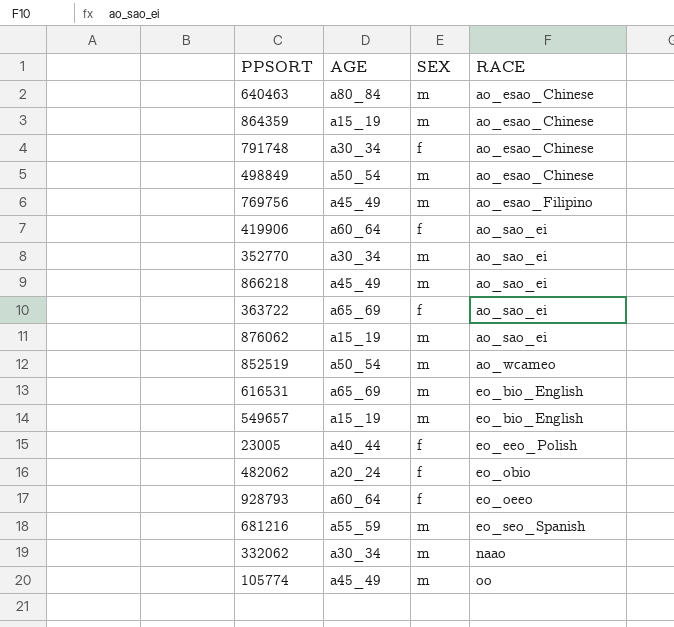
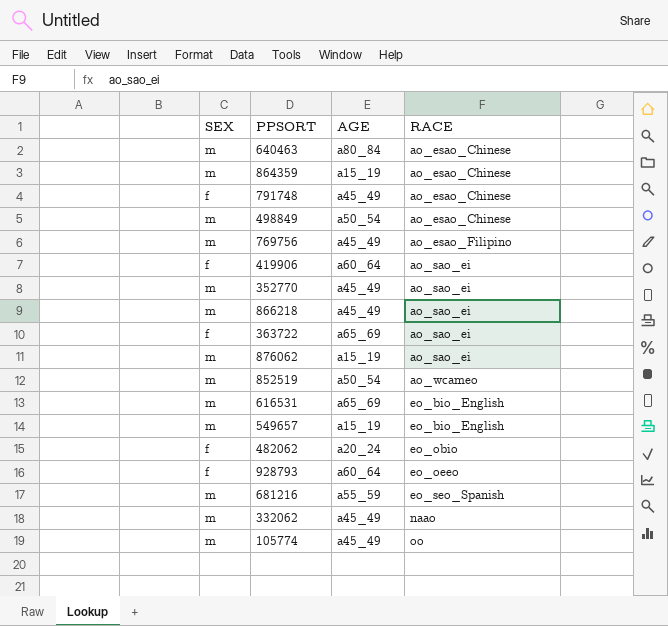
column SEX | position: 3 -> 1
row 23005: a40_44 | f | eo_eeo_Polish -> none
791748 | AGE: a30_34 -> a45_49
352770 | AGE: a30_34 -> a45_49
332062 | AGE: a30_34 -> a45_49

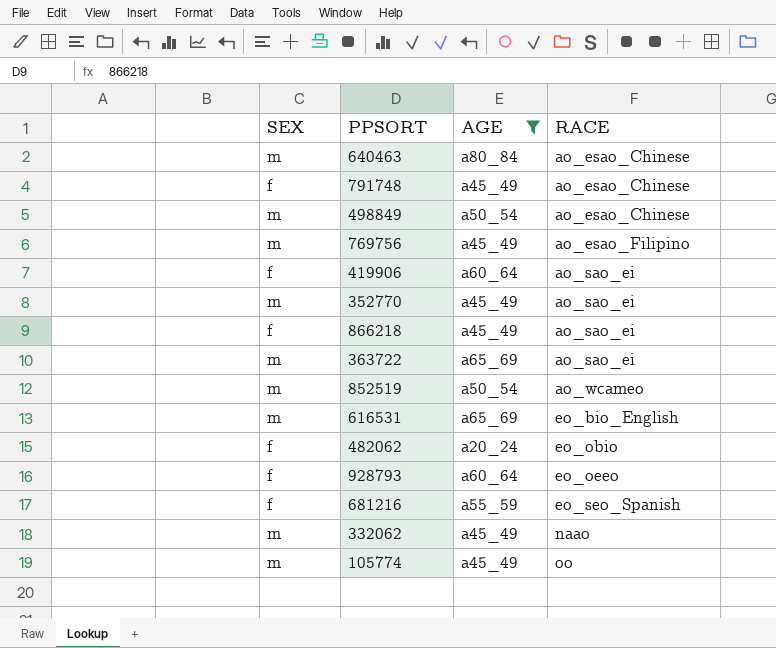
filter: none -> AGE != a15_19
866218 | SEX: m -> f
363722 | SEX: f -> m
681216 | SEX: m -> f

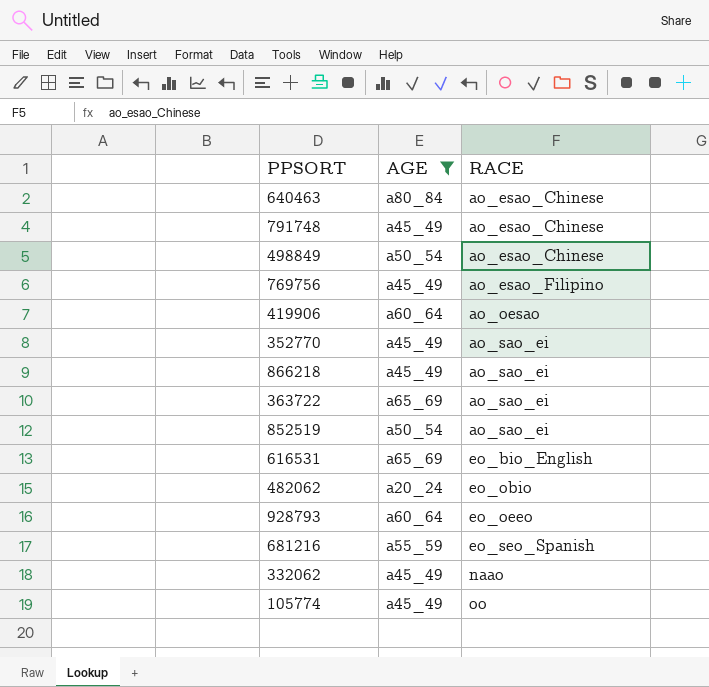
column SEX | position: 1 -> none
419906 | RACE: ao_sao_ei -> ao_oesao
852519 | RACE: ao_wcameo -> ao_sao_ei

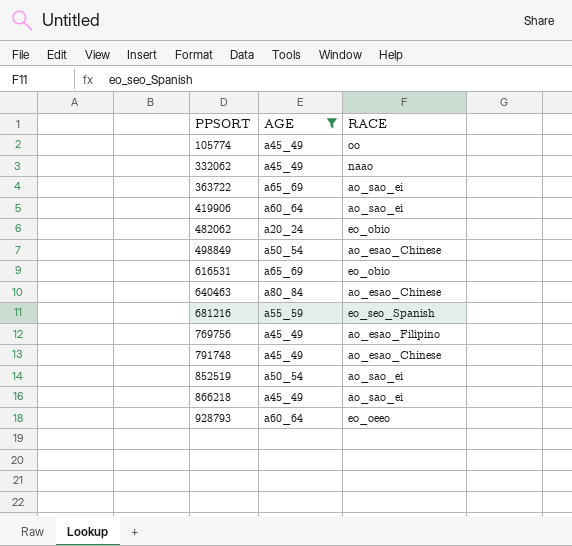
row order: RACE ascending -> PPSORT ascending
row 352770: a45_49 | ao_sao_ei -> none
419906 | RACE: ao_oesao -> ao_sao_ei
616531 | RACE: eo_bio_English -> eo_obio

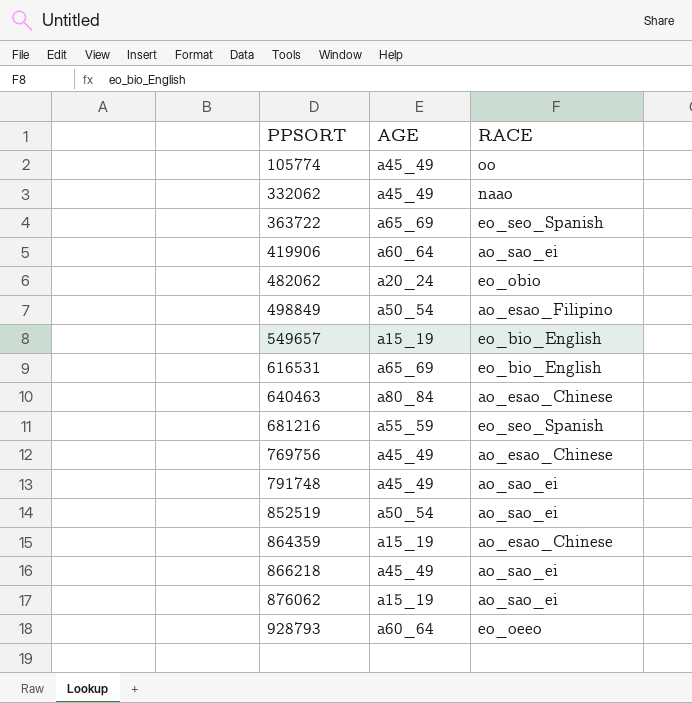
filter: AGE != a15_19 -> none
363722 | RACE: ao_sao_ei -> eo_seo_Spanish
498849 | RACE: ao_esao_Chinese -> ao_esao_Filipino
616531 | RACE: eo_obio -> eo_bio_English
769756 | RACE: ao_esao_Filipino -> ao_esao_Chinese
791748 | RACE: ao_esao_Chinese -> ao_sao_ei

